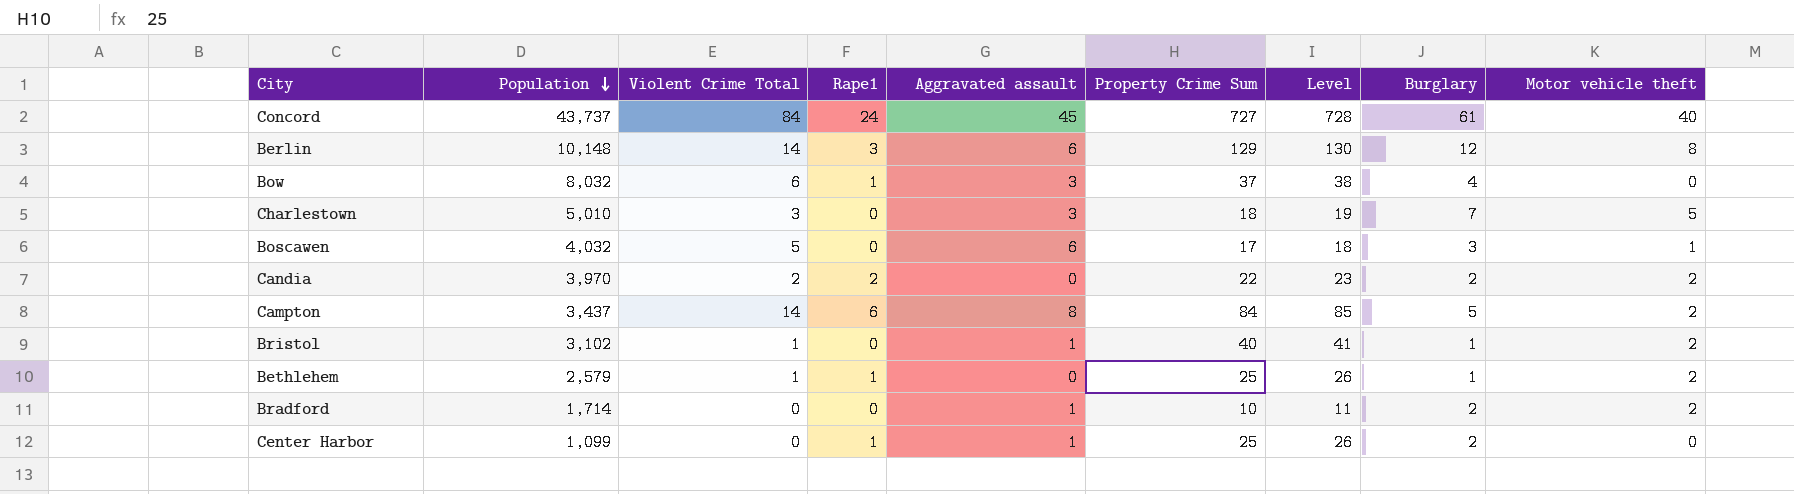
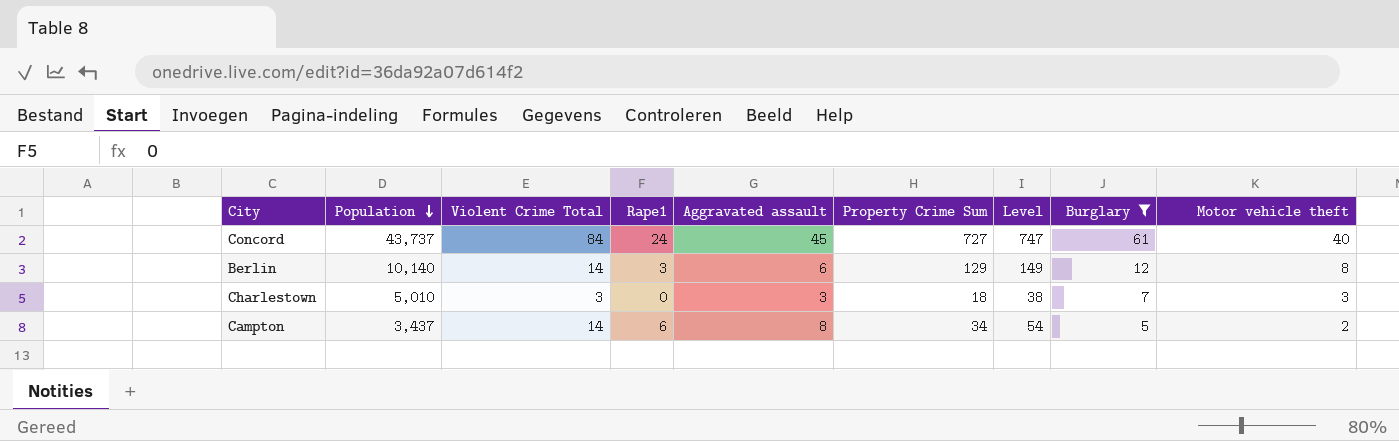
filter: none -> Burglary >= 5
column Level | formula: [Property Crime Sum] + 1 -> [Property Crime Sum] + 20
Berlin | Population: 10,148 -> 10,140
Charlestown | Motor vehicle theft: 5 -> 3
Campton | Property Crime Sum: 84 -> 34

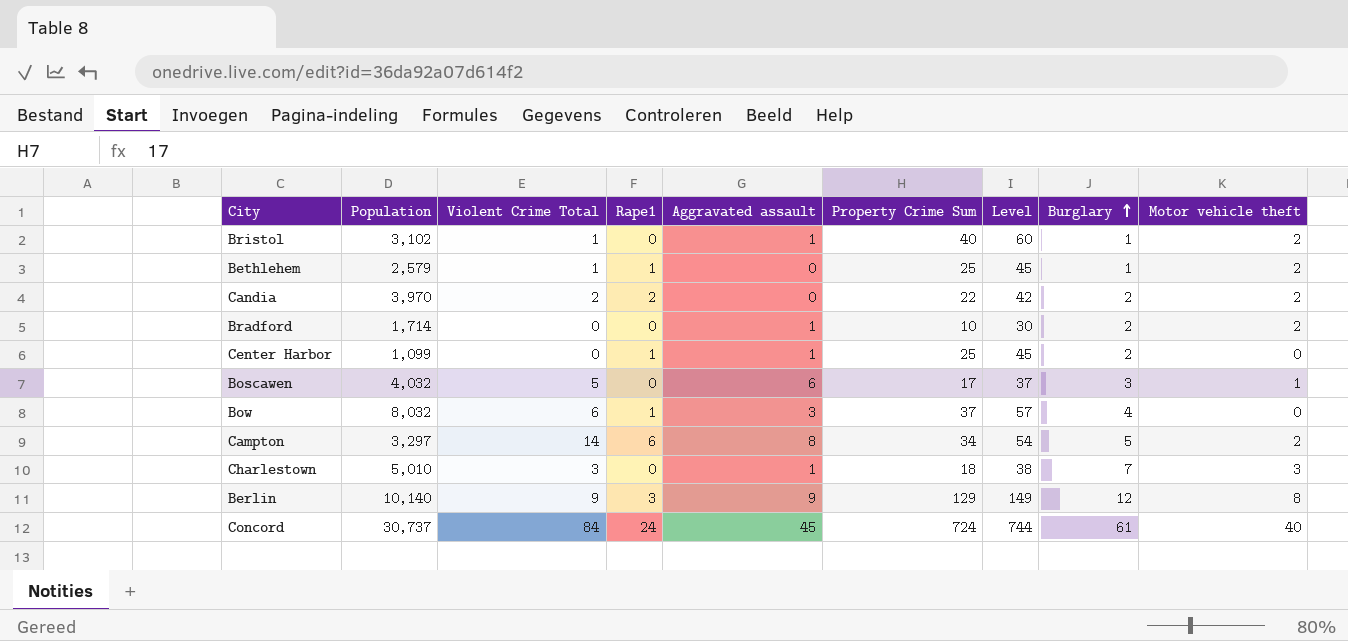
filter: Burglary >= 5 -> none
row order: Population descending -> Burglary ascending
Campton | Population: 3,437 -> 3,297
Charlestown | Aggravated assault: 3 -> 1
Berlin | Violent Crime Total: 14 -> 9
Berlin | Aggravated assault: 6 -> 9
Concord | Population: 43,737 -> 30,737
Concord | Property Crime Sum: 727 -> 724
Concord | Level: 747 -> 744

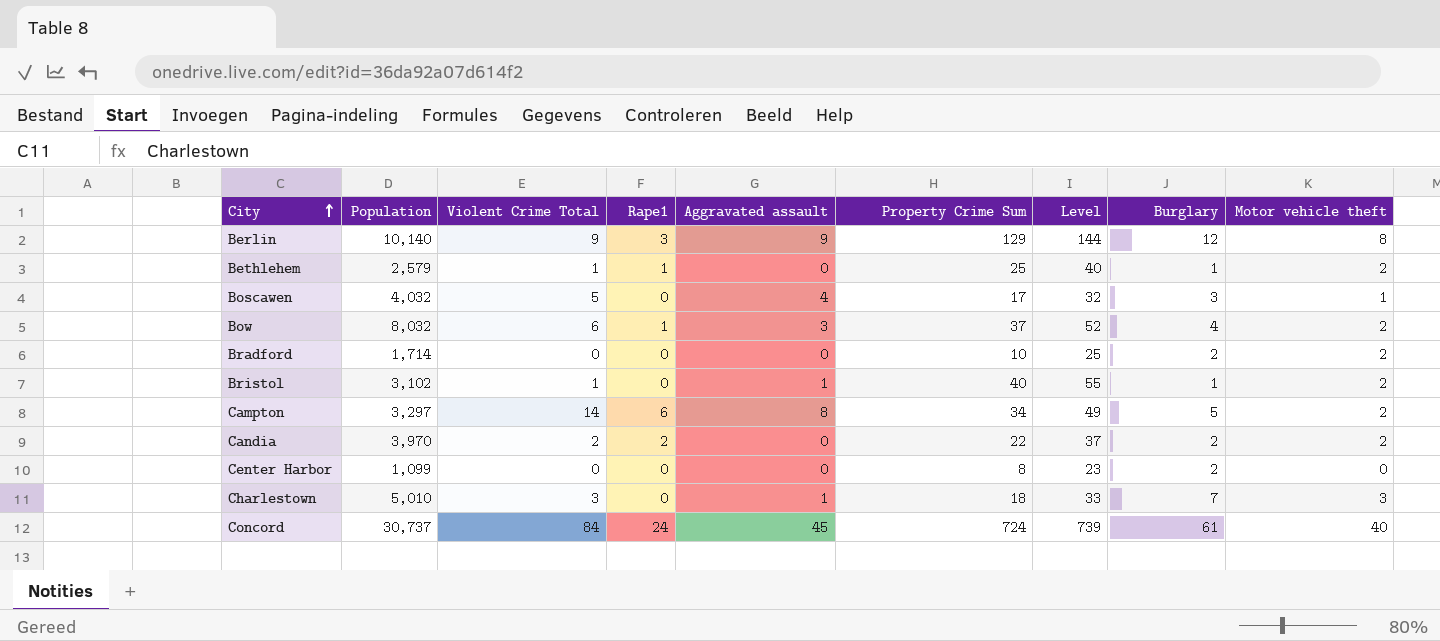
row order: Burglary ascending -> City ascending
column Level | formula: [Property Crime Sum] + 20 -> [Property Crime Sum] + 15
Boscawen | Aggravated assault: 6 -> 4
Bow | Motor vehicle theft: 0 -> 2
Bradford | Aggravated assault: 1 -> 0
Center Harbor | Rape1: 1 -> 0
Center Harbor | Aggravated assault: 1 -> 0
Center Harbor | Property Crime Sum: 25 -> 8

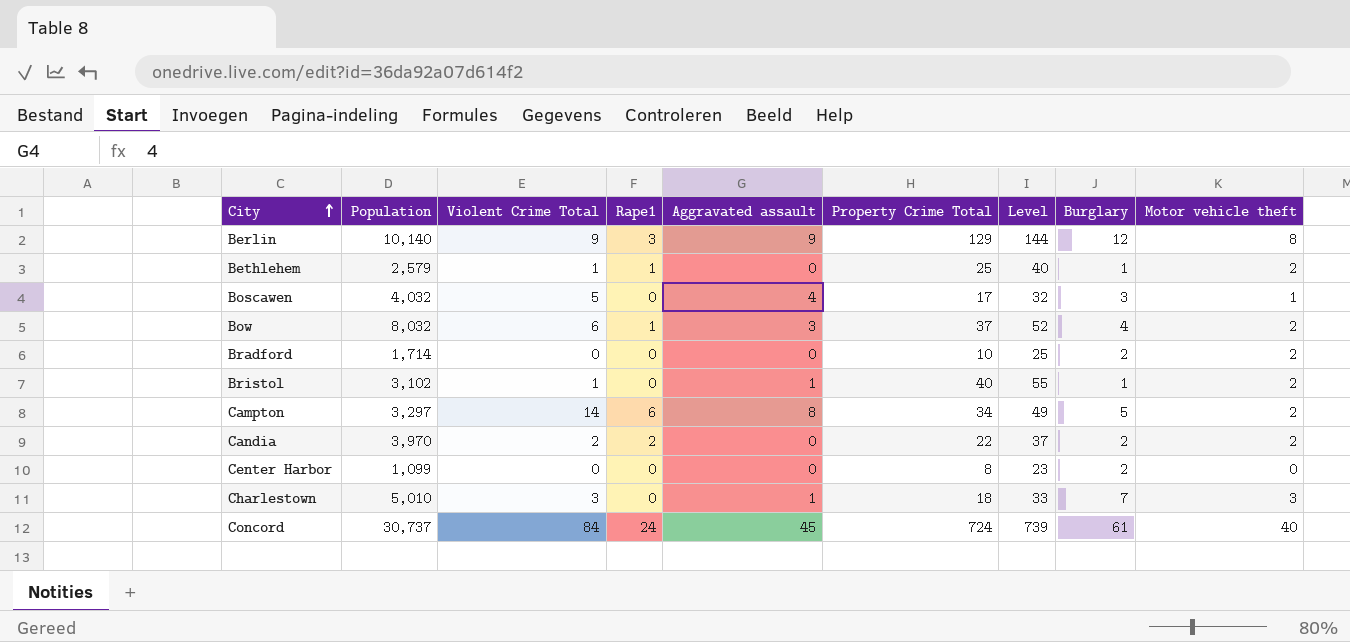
column name: Property Crime Sum -> Property Crime Total

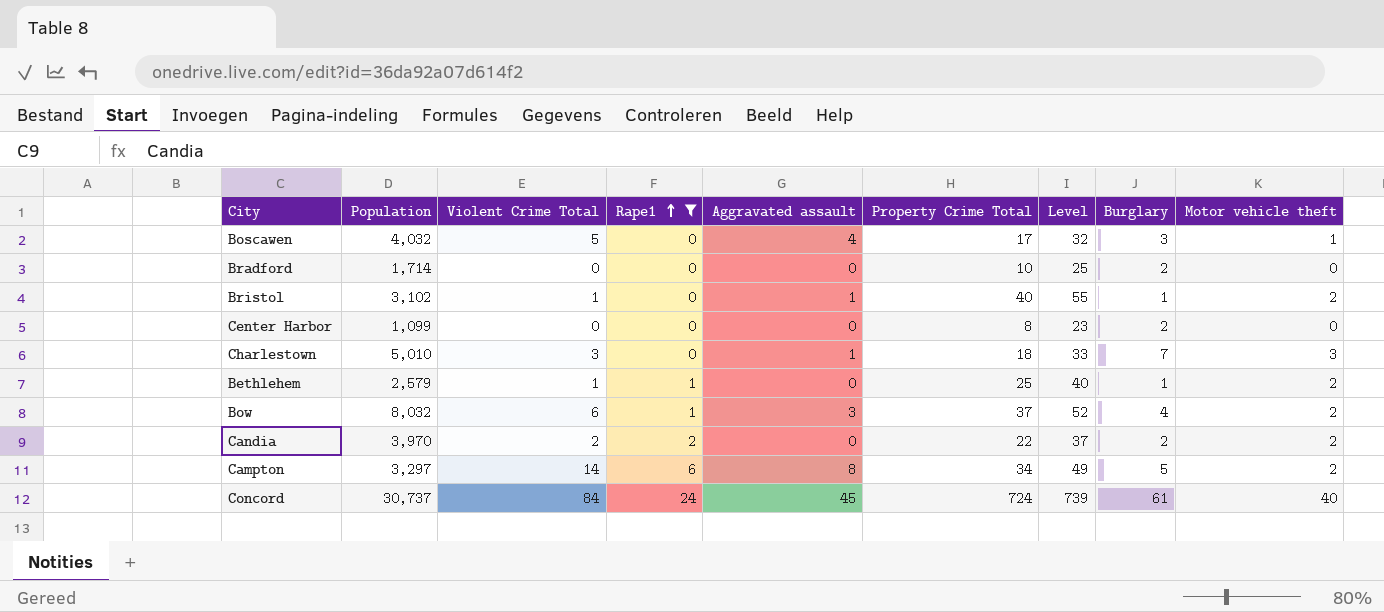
filter: none -> Rape1 != 3
row order: City ascending -> Rape1 ascending
Bradford | Motor vehicle theft: 2 -> 0

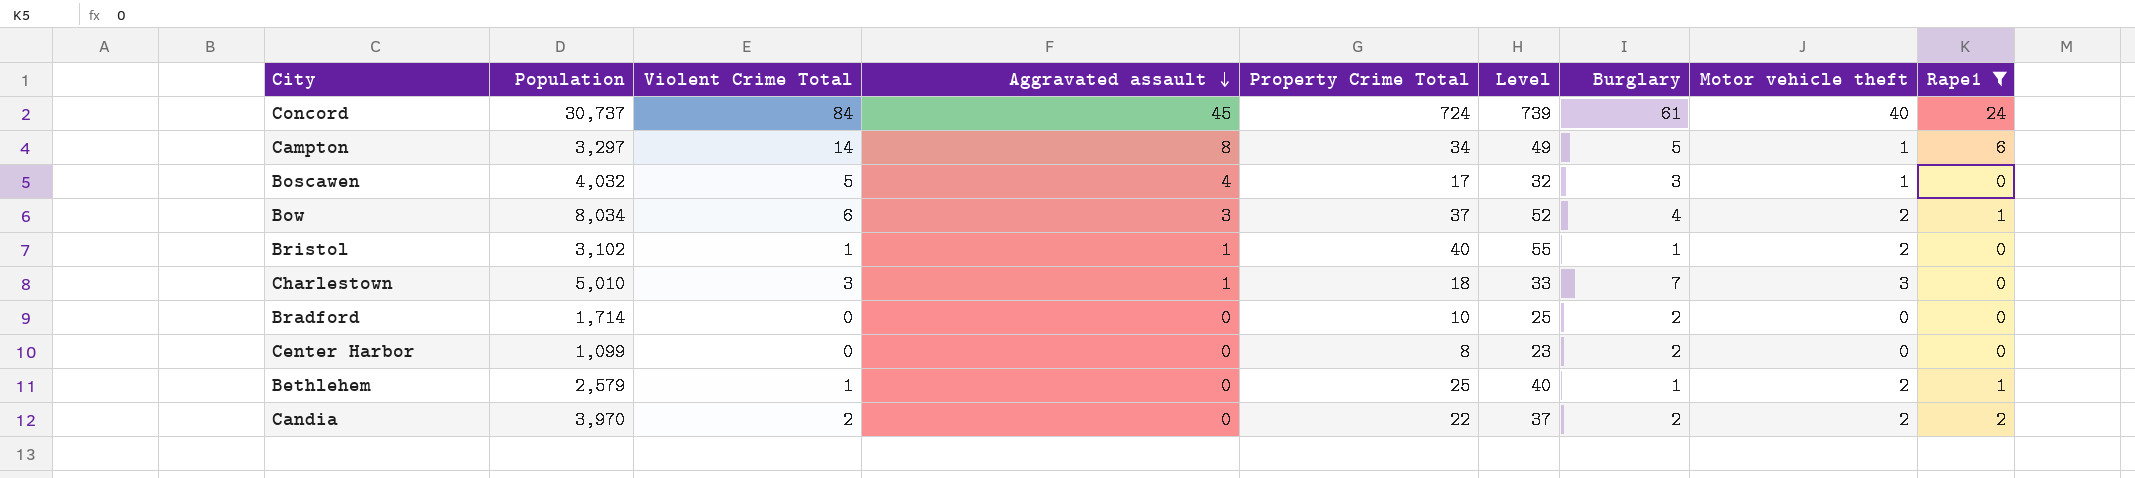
row order: Rape1 ascending -> Aggravated assault descending
column Rape1 | position: 4 -> 9
Campton | Motor vehicle theft: 2 -> 1
Bow | Population: 8,032 -> 8,034

